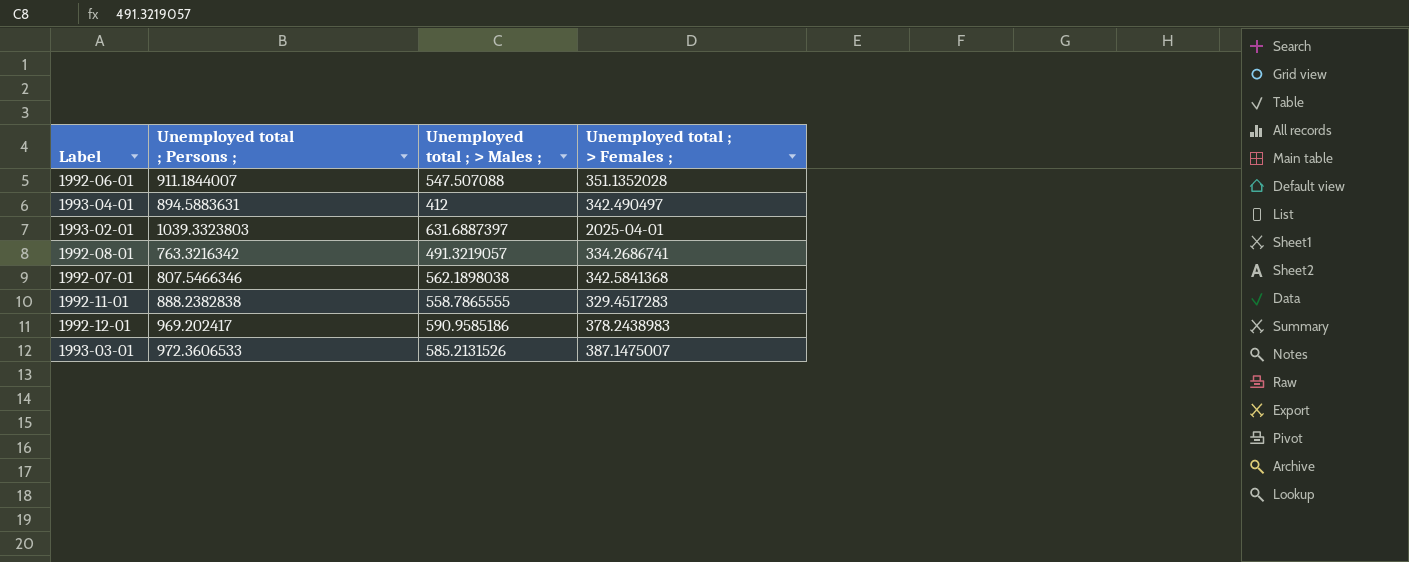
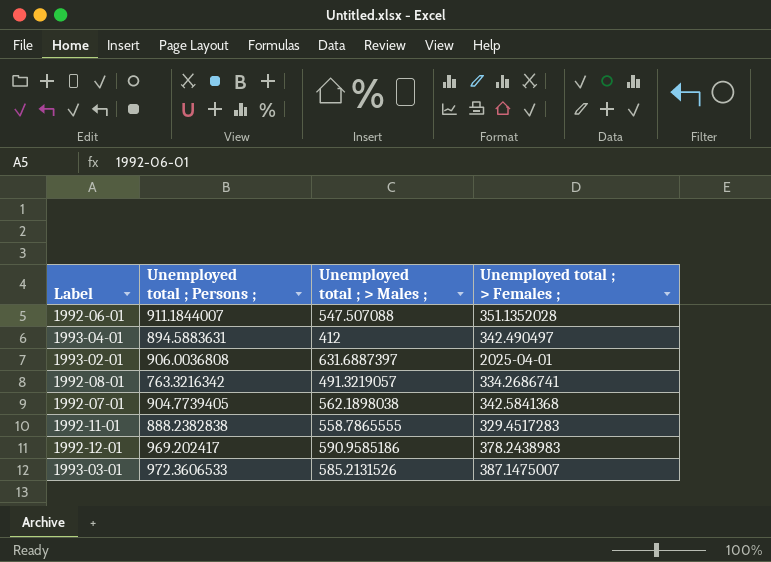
1993-02-01 | Unemployed total ; Persons ;: 1039.3323803 -> 906.0036808
1992-07-01 | Unemployed total ; Persons ;: 807.5466346 -> 904.7739405

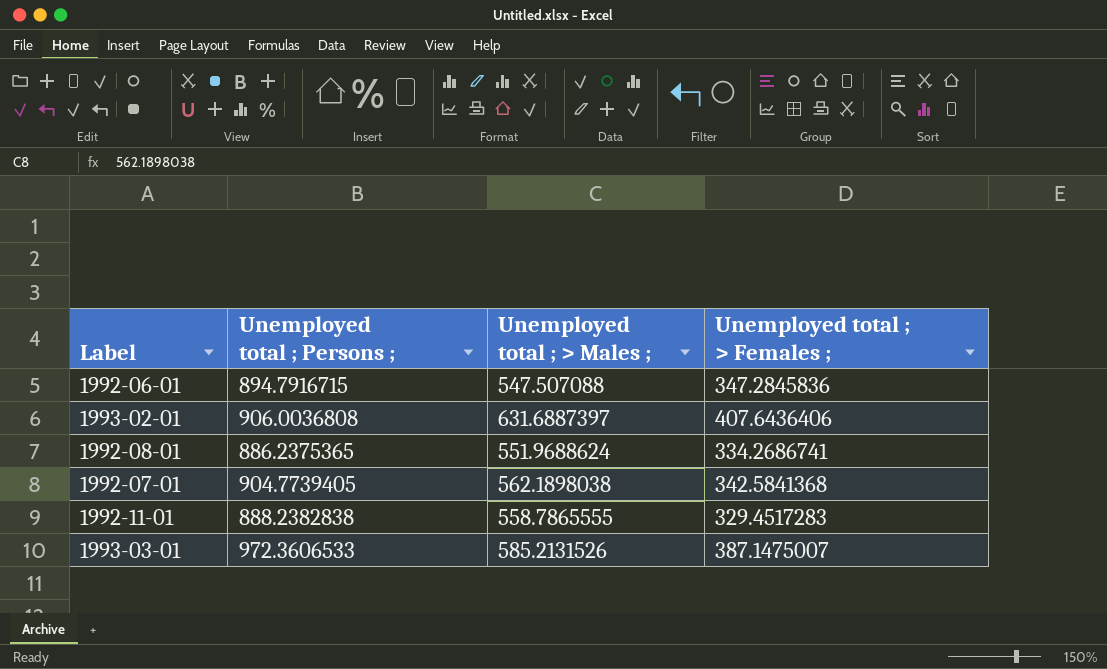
row 1993-04-01: 894.5883631 | 412 | 342.490497 -> none
row 1992-12-01: 969.202417 | 590.9585186 | 378.2438983 -> none
1992-06-01 | Unemployed total ; Persons ;: 911.1844007 -> 894.7916715
1992-06-01 | Unemployed total ; > Females ;: 351.1352028 -> 347.2845836
1993-02-01 | Unemployed total ; > Females ;: 2025-04-01 -> 407.6436406
1992-08-01 | Unemployed total ; Persons ;: 763.3216342 -> 886.2375365
1992-08-01 | Unemployed total ; > Males ;: 491.3219057 -> 551.9688624

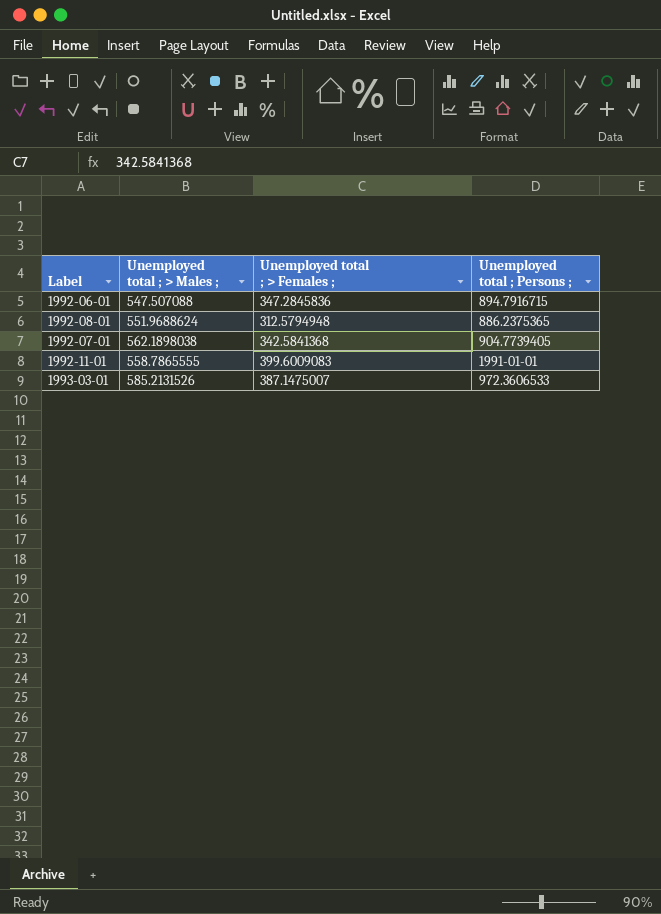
column Unemployed total ; Persons ; | position: 2 -> 4
row 1993-02-01: 906.0036808 | 631.6887397 | 407.6436406 -> none
1992-08-01 | Unemployed total ; > Females ;: 334.2686741 -> 312.5794948
1992-11-01 | Unemployed total ; > Females ;: 329.4517283 -> 399.6009083
1992-11-01 | Unemployed total ; Persons ;: 888.2382838 -> 1991-01-01

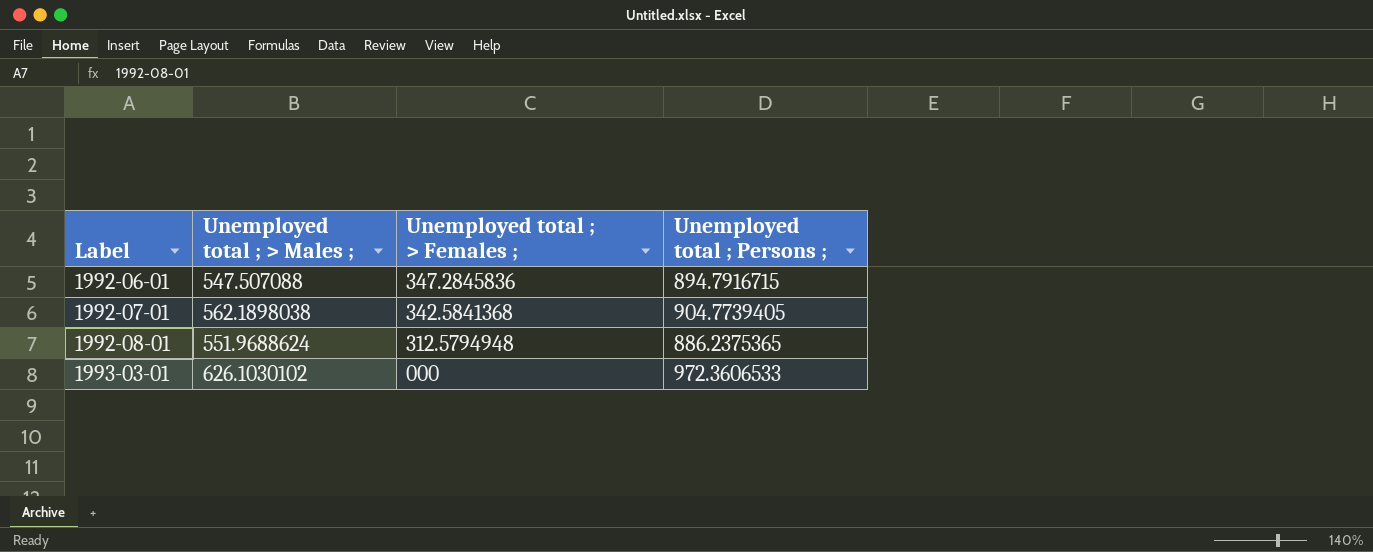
row order: none -> Label ascending
row 1992-11-01: 558.7865555 | 399.6009083 | 1991-01-01 -> none
1993-03-01 | Unemployed total ; > Males ;: 585.2131526 -> 626.1030102
1993-03-01 | Unemployed total ; > Females ;: 387.1475007 -> 000

